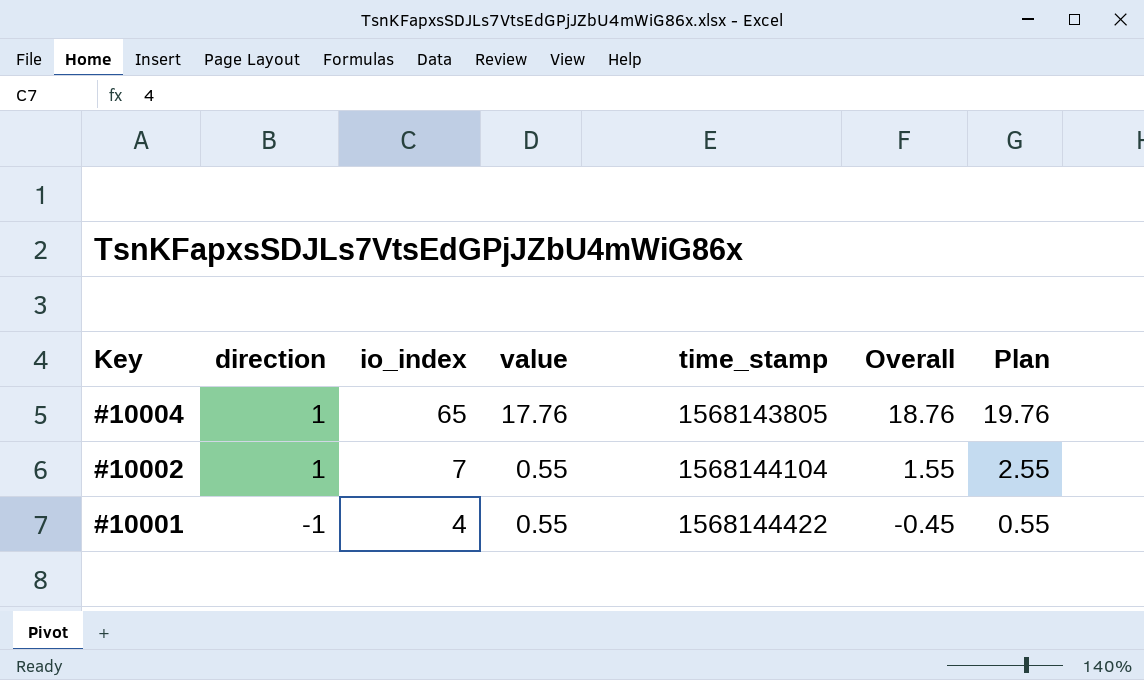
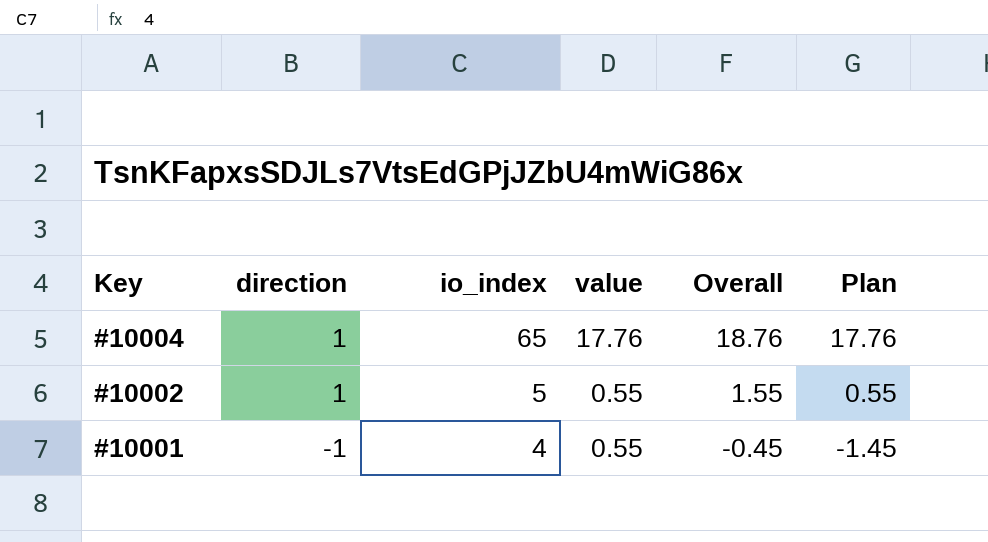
column time_stamp | position: 5 -> none
column Plan | formula: [Overall] + 1 -> [Overall] - 1
#10002 | io_index: 7 -> 5

